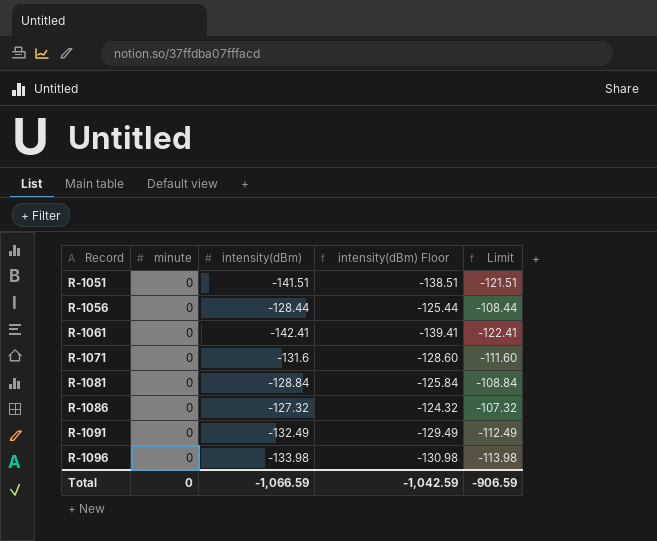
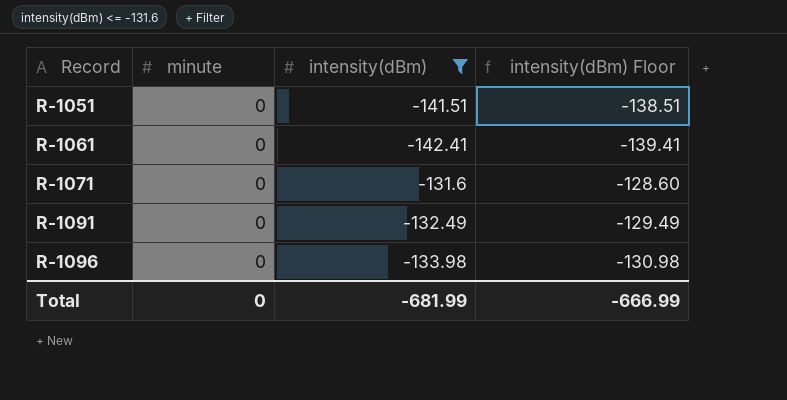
filter: none -> intensity(dBm) <= -131.6
column Limit | formula: [intensity(dBm)] + 20 -> none
Total | intensity(dBm): -1,066.59 -> -681.99
Total | intensity(dBm) Floor: -1,042.59 -> -666.99

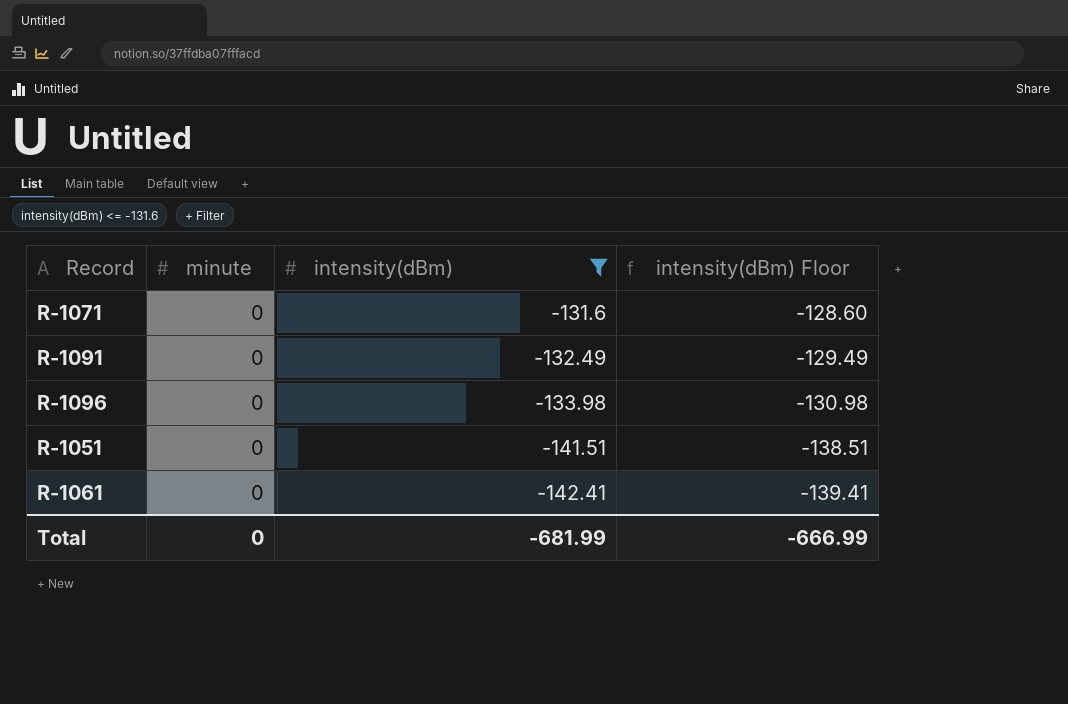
row order: Record ascending -> intensity(dBm) descending

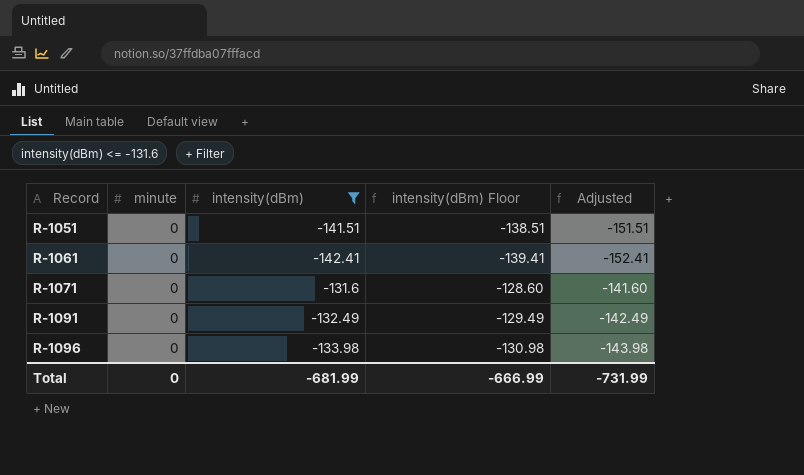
row order: intensity(dBm) descending -> Record ascending
column Adjusted | formula: none -> [intensity(dBm)] - 10

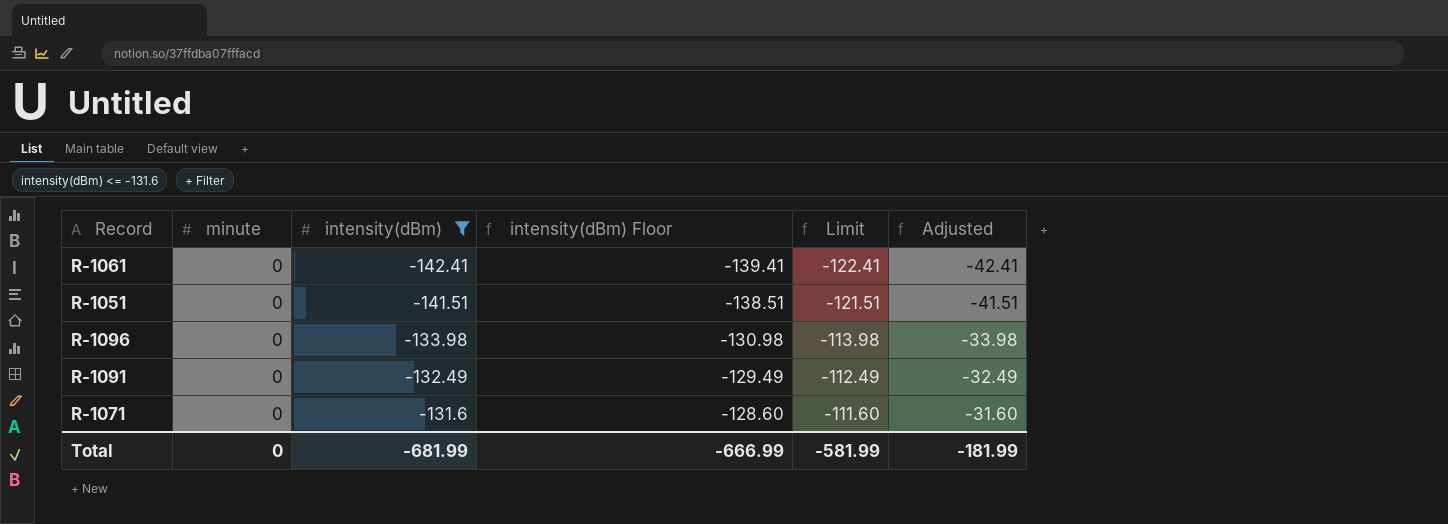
row order: Record ascending -> intensity(dBm) ascending
column Limit | formula: none -> [intensity(dBm)] + 20
column Adjusted | formula: [intensity(dBm)] - 10 -> [intensity(dBm)] + 100
Total | Adjusted: -731.99 -> -181.99

